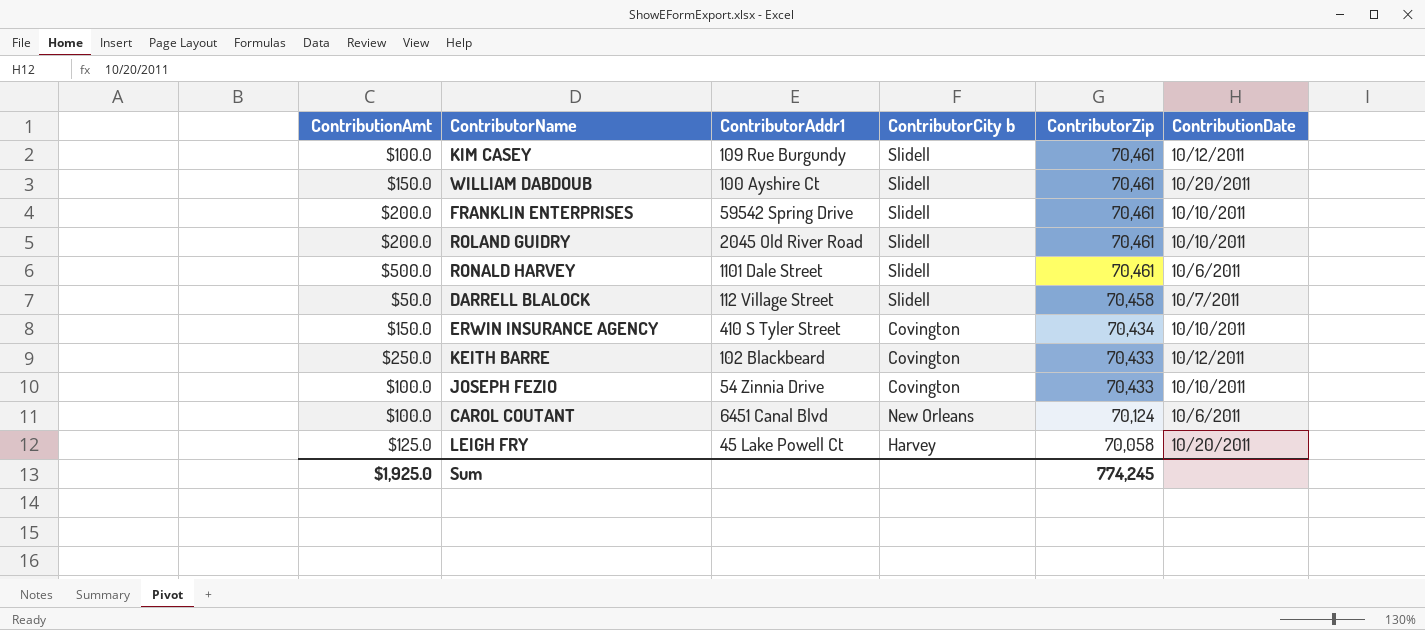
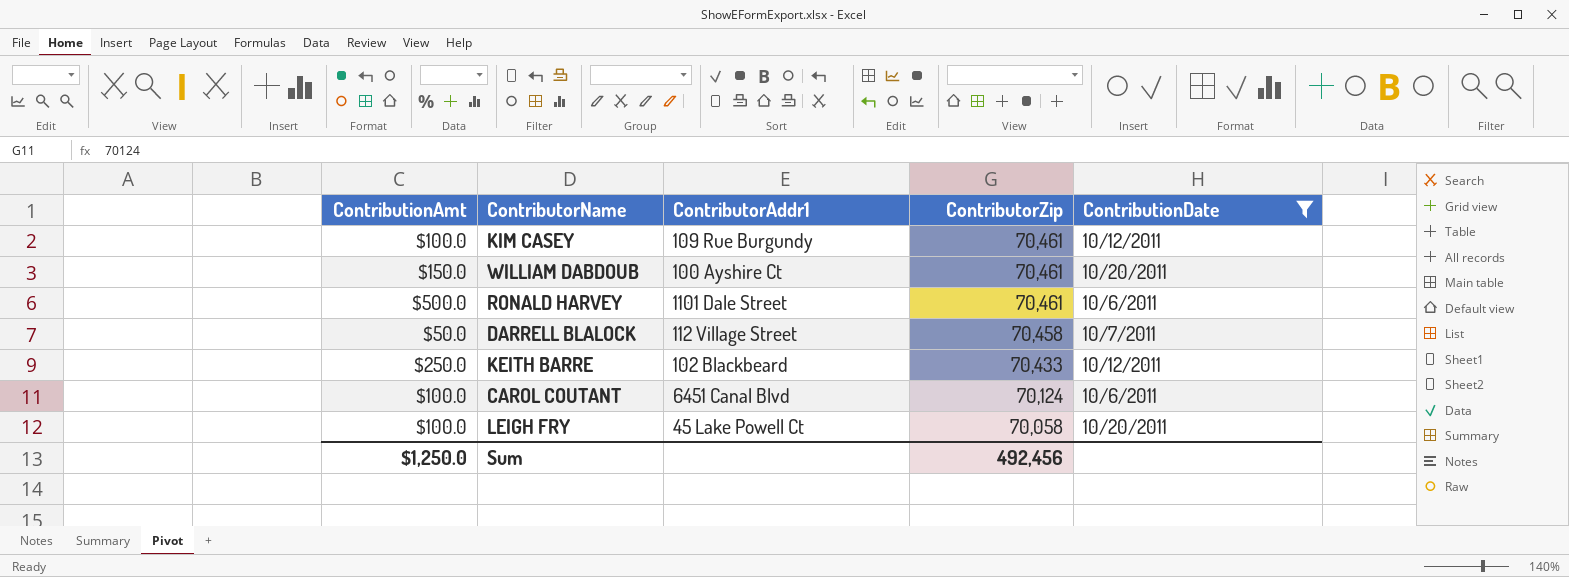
filter: none -> ContributionDate != 10/10/2011
column ContributorCity b | position: 4 -> none
LEIGH FRY | ContributionAmt: $125.0 -> $100.0
Sum | ContributionAmt: $1,925.0 -> $1,250.0
Sum | ContributorZip: 774,245 -> 492,456

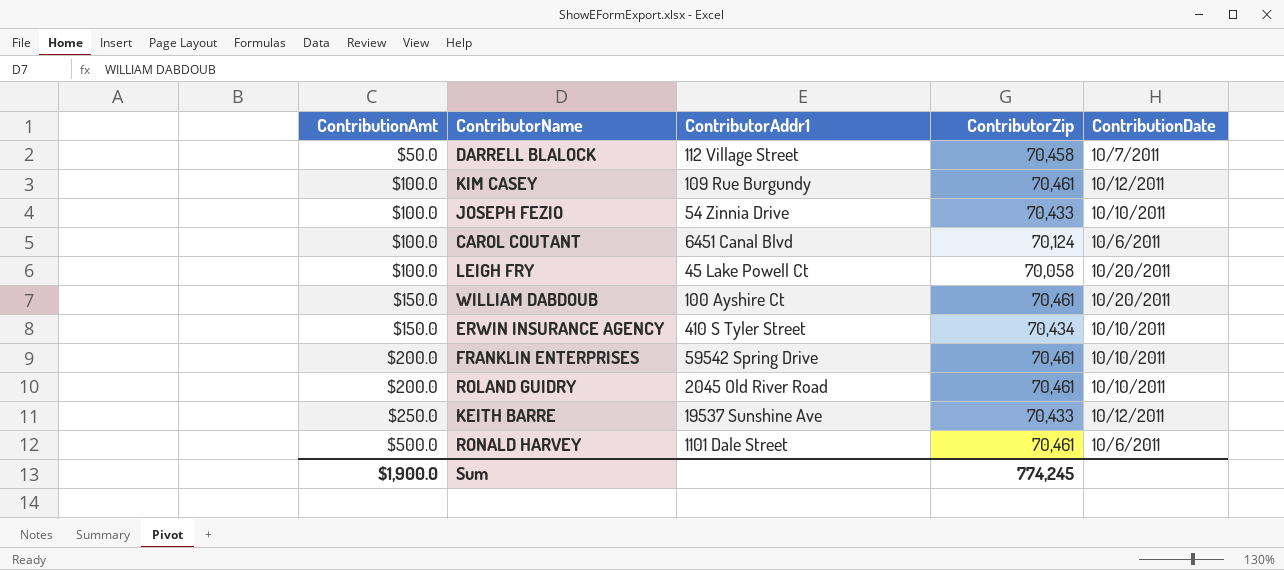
filter: ContributionDate != 10/10/2011 -> none
row order: ContributorZip descending -> ContributionAmt ascending
KEITH BARRE | ContributorAddr1: 102 Blackbeard -> 19537 Sunshine Ave
Sum | ContributionAmt: $1,250.0 -> $1,900.0
Sum | ContributorZip: 492,456 -> 774,245

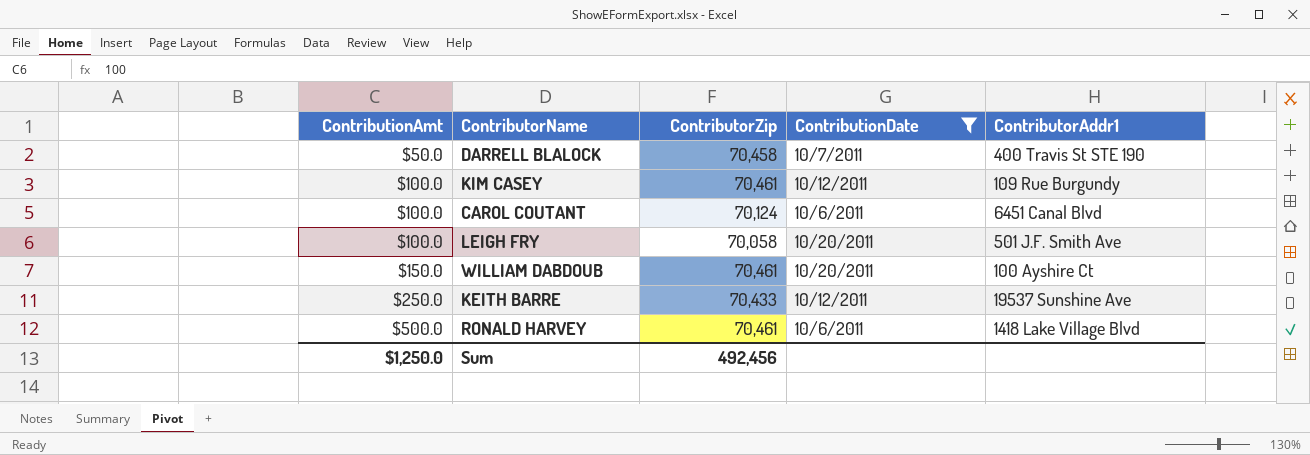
filter: none -> ContributionDate != 10/10/2011
column ContributorAddr1 | position: 3 -> 5
DARRELL BLALOCK | ContributorAddr1: 112 Village Street -> 400 Travis St STE 190
LEIGH FRY | ContributorAddr1: 45 Lake Powell Ct -> 501 J.F. Smith Ave
RONALD HARVEY | ContributorAddr1: 1101 Dale Street -> 1418 Lake Village Blvd
Sum | ContributionAmt: $1,900.0 -> $1,250.0
Sum | ContributorZip: 774,245 -> 492,456

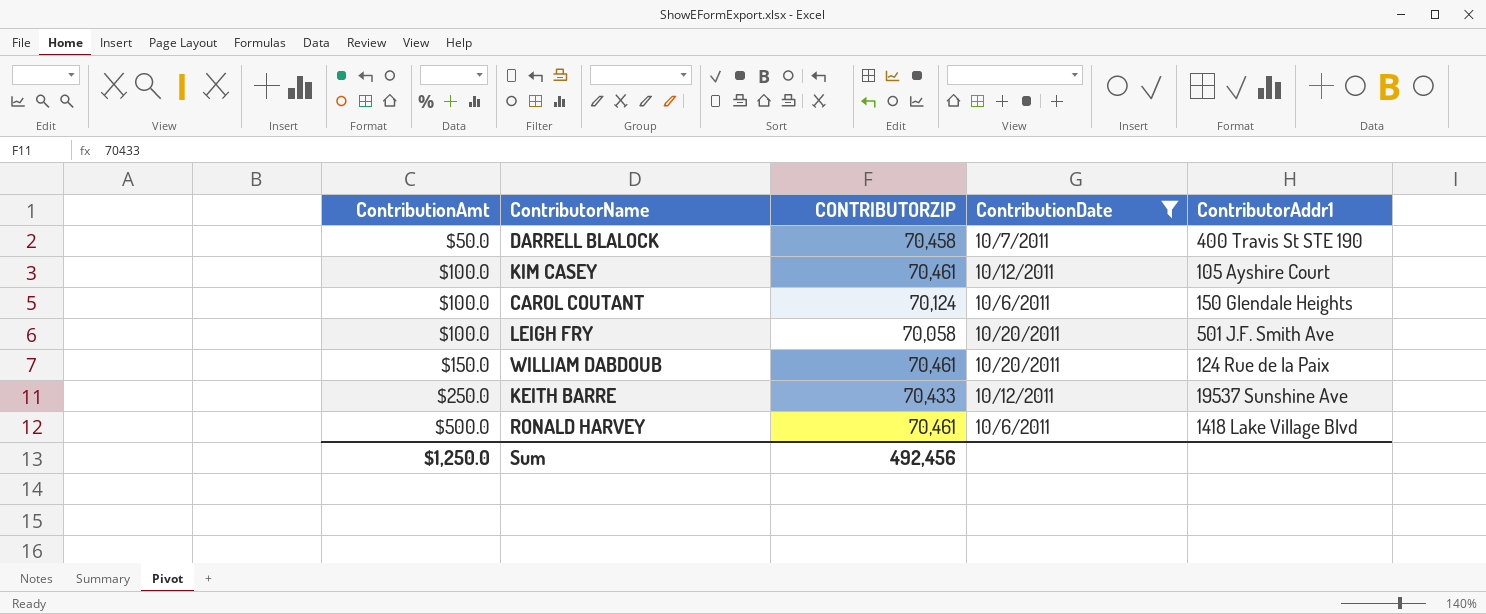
column name: ContributorZip -> CONTRIBUTORZIP
KIM CASEY | ContributorAddr1: 109 Rue Burgundy -> 105 Ayshire Court
CAROL COUTANT | ContributorAddr1: 6451 Canal Blvd -> 150 Glendale Heights
WILLIAM DABDOUB | ContributorAddr1: 100 Ayshire Ct -> 124 Rue de la Paix

